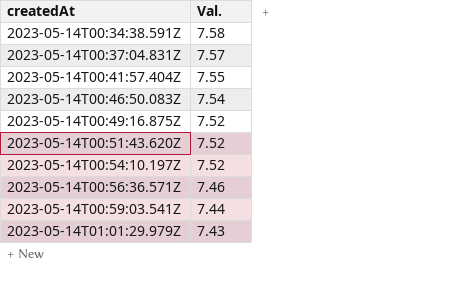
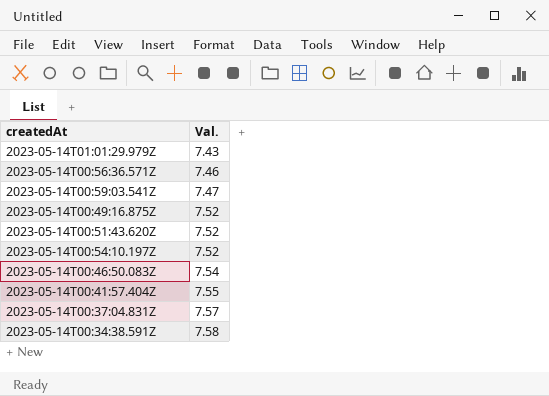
row order: createdAt ascending -> Val. ascending
2023-05-14T00:59:03.541Z | Val.: 7.44 -> 7.47

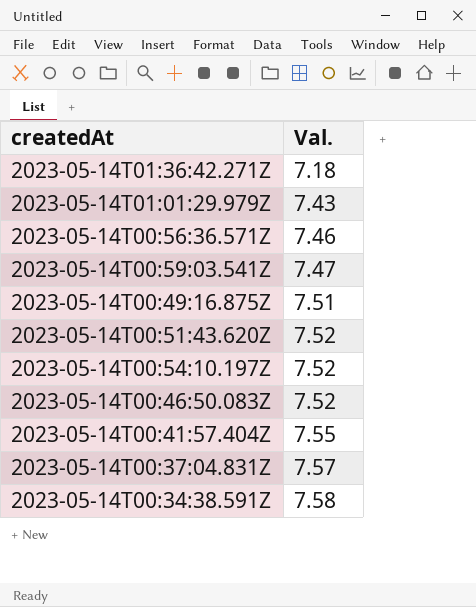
row 2023-05-14T01:36:42.271Z: none -> 7.18
2023-05-14T00:49:16.875Z | Val.: 7.52 -> 7.51
2023-05-14T00:46:50.083Z | Val.: 7.54 -> 7.52

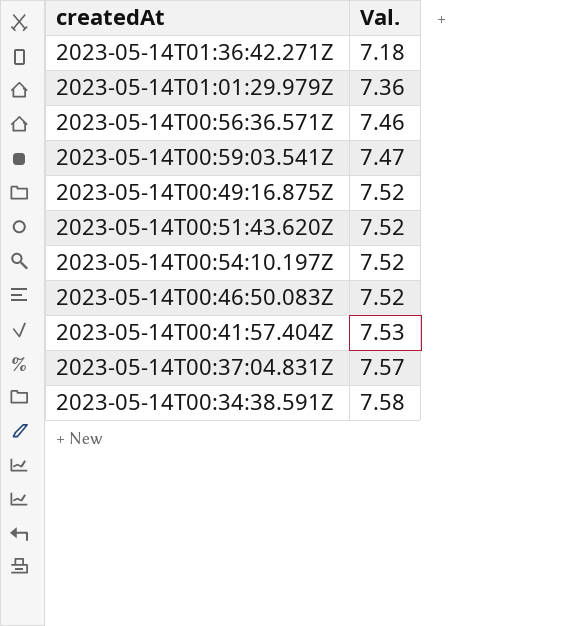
2023-05-14T01:01:29.979Z | Val.: 7.43 -> 7.36
2023-05-14T00:49:16.875Z | Val.: 7.51 -> 7.52
2023-05-14T00:41:57.404Z | Val.: 7.55 -> 7.53

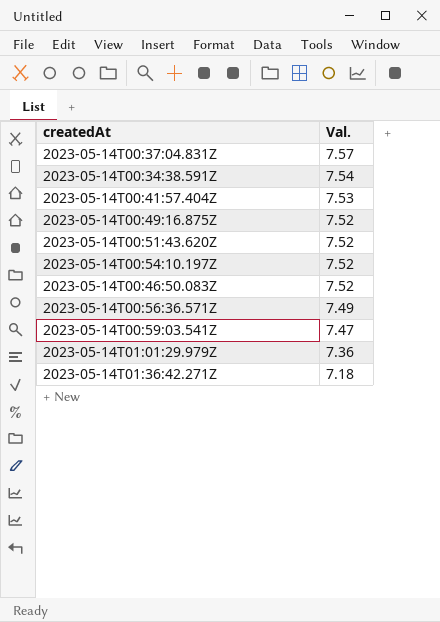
row order: Val. ascending -> Val. descending
2023-05-14T00:34:38.591Z | Val.: 7.58 -> 7.54
2023-05-14T00:56:36.571Z | Val.: 7.46 -> 7.49

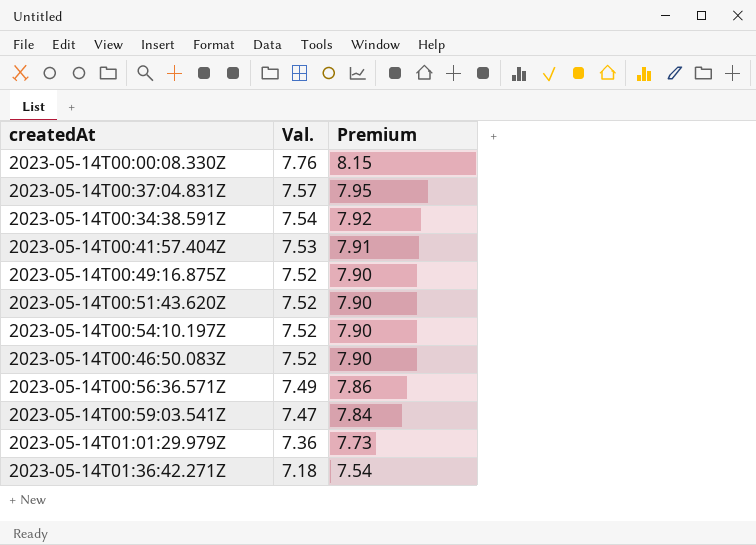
column Premium | formula: none -> [Val.] * 1.05
row 2023-05-14T00:00:08.330Z: none -> 7.76 | 8.15

